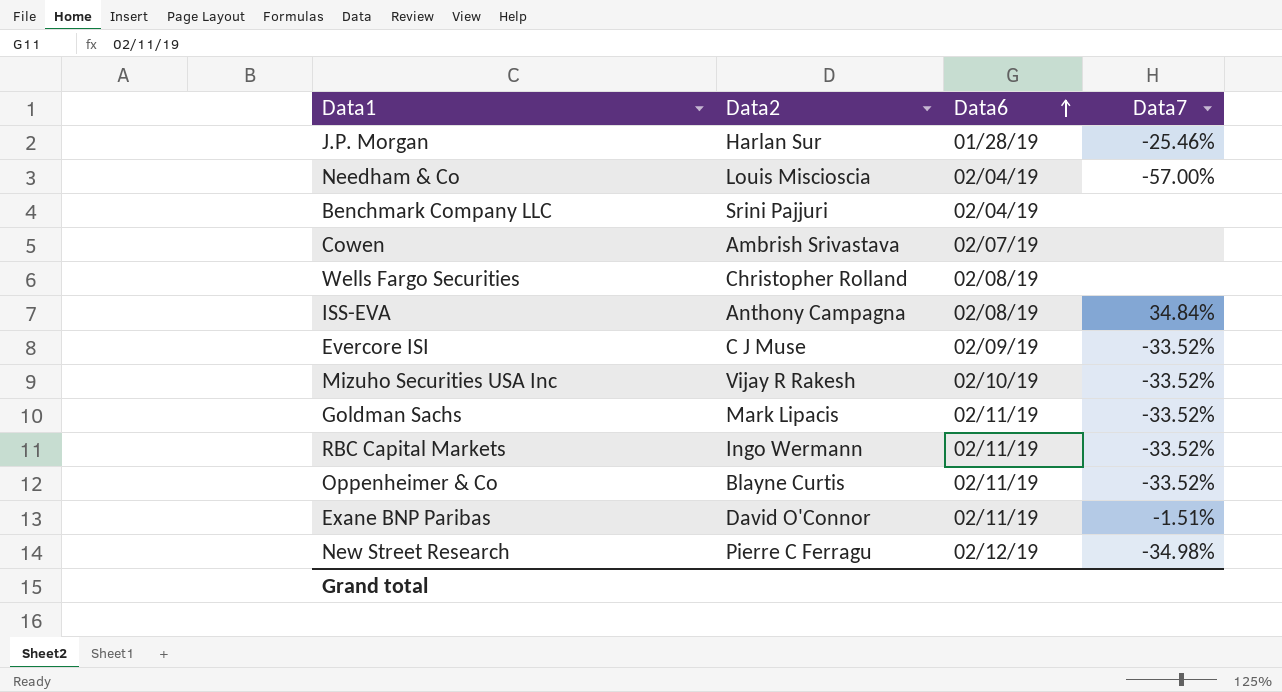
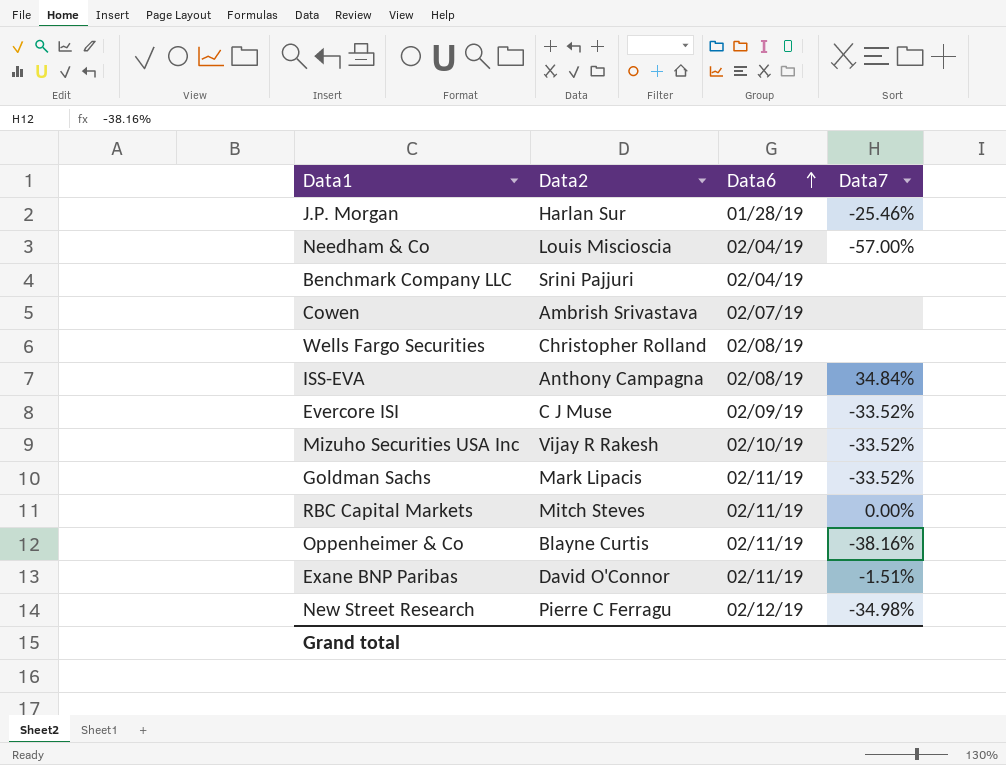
RBC Capital Markets | Data2: Ingo Wermann -> Mitch Steves
RBC Capital Markets | Data7: -33.52% -> 0.00%
Oppenheimer & Co | Data7: -33.52% -> -38.16%

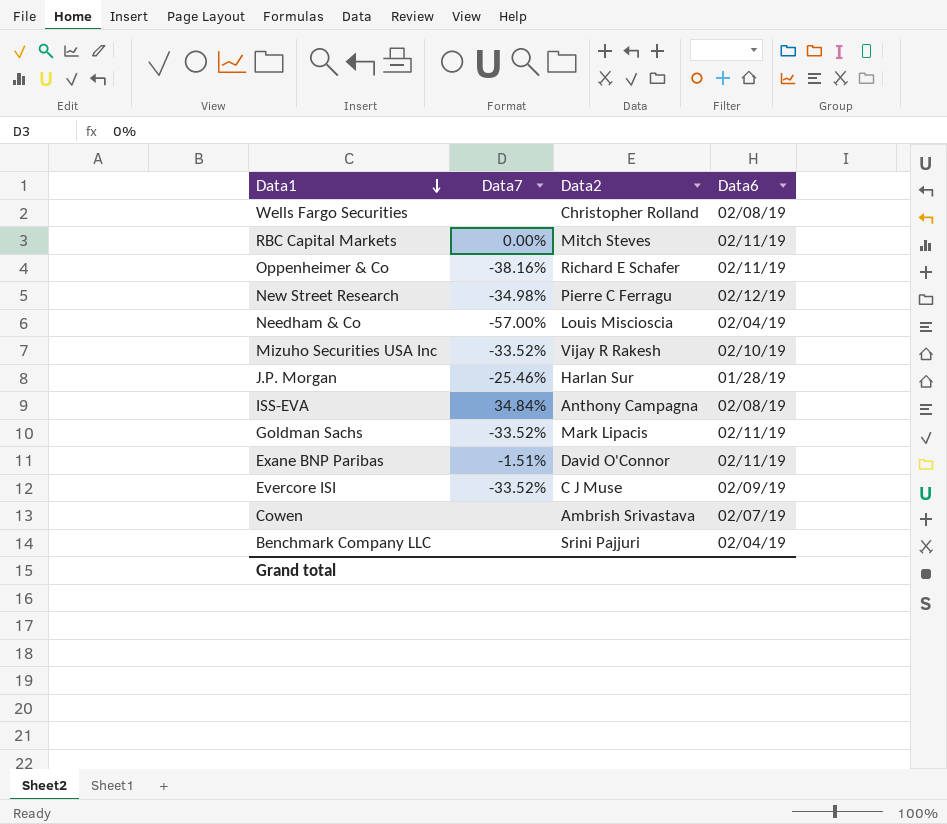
row order: Data6 ascending -> Data1 descending
column Data7 | position: 4 -> 2
Oppenheimer & Co | Data2: Blayne Curtis -> Richard E Schafer

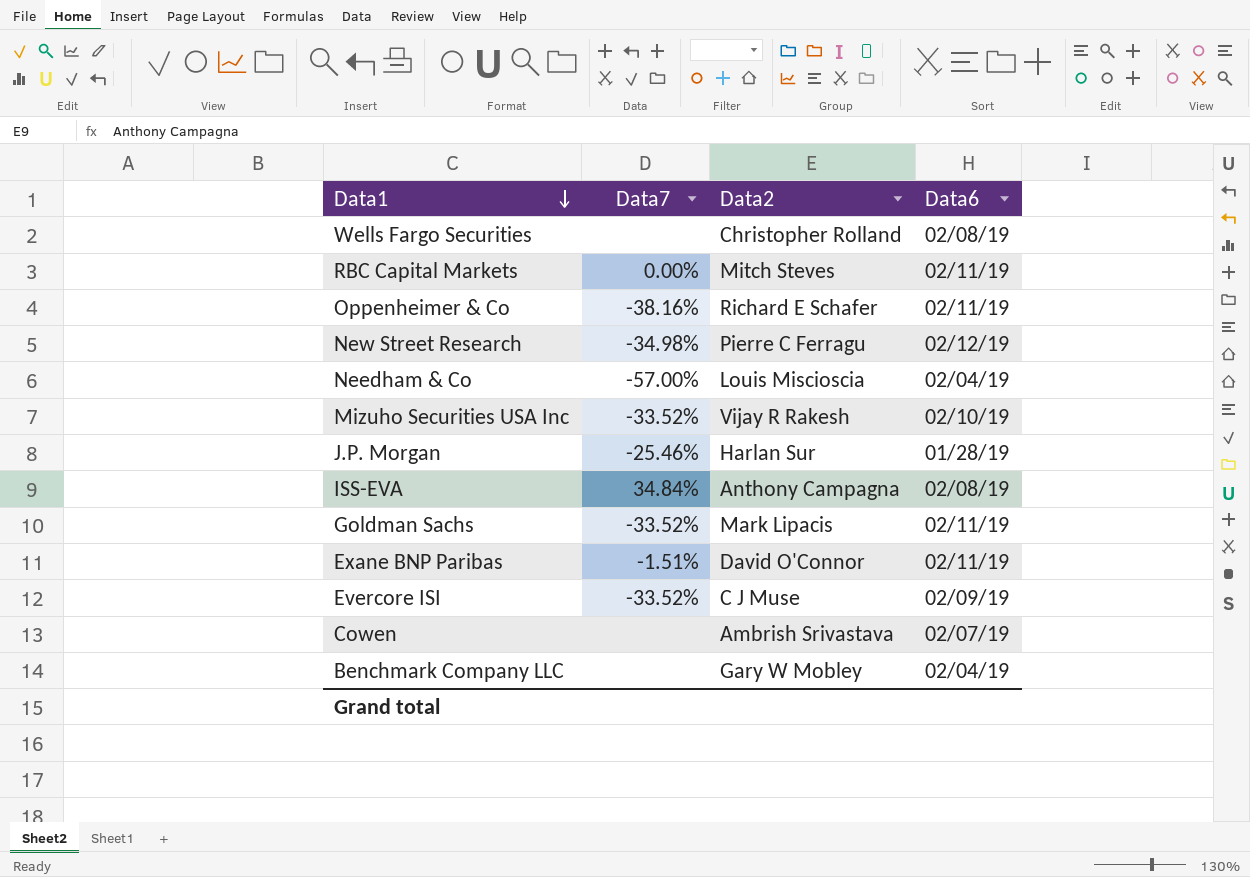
Benchmark Company LLC | Data2: Srini Pajjuri -> Gary W Mobley

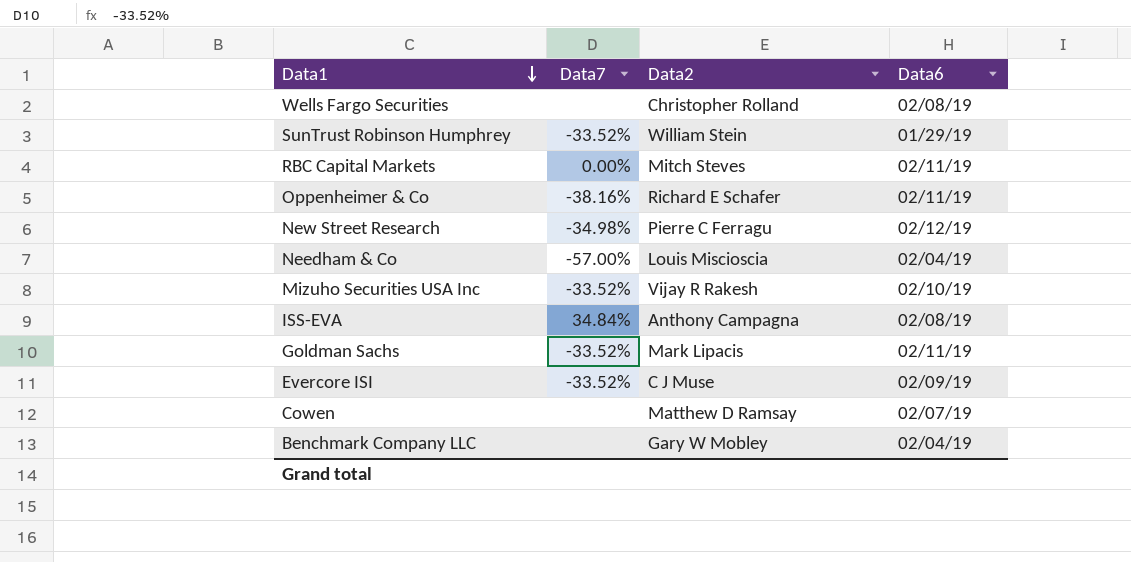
row J.P. Morgan: -25.46% | Harlan Sur | 01/28/19 -> none
row Exane BNP Paribas: -1.51% | David O'Connor | 02/11/19 -> none
row SunTrust Robinson Humphrey: none -> -33.52% | William Stein | 01/29/19
Cowen | Data2: Ambrish Srivastava -> Matthew D Ramsay

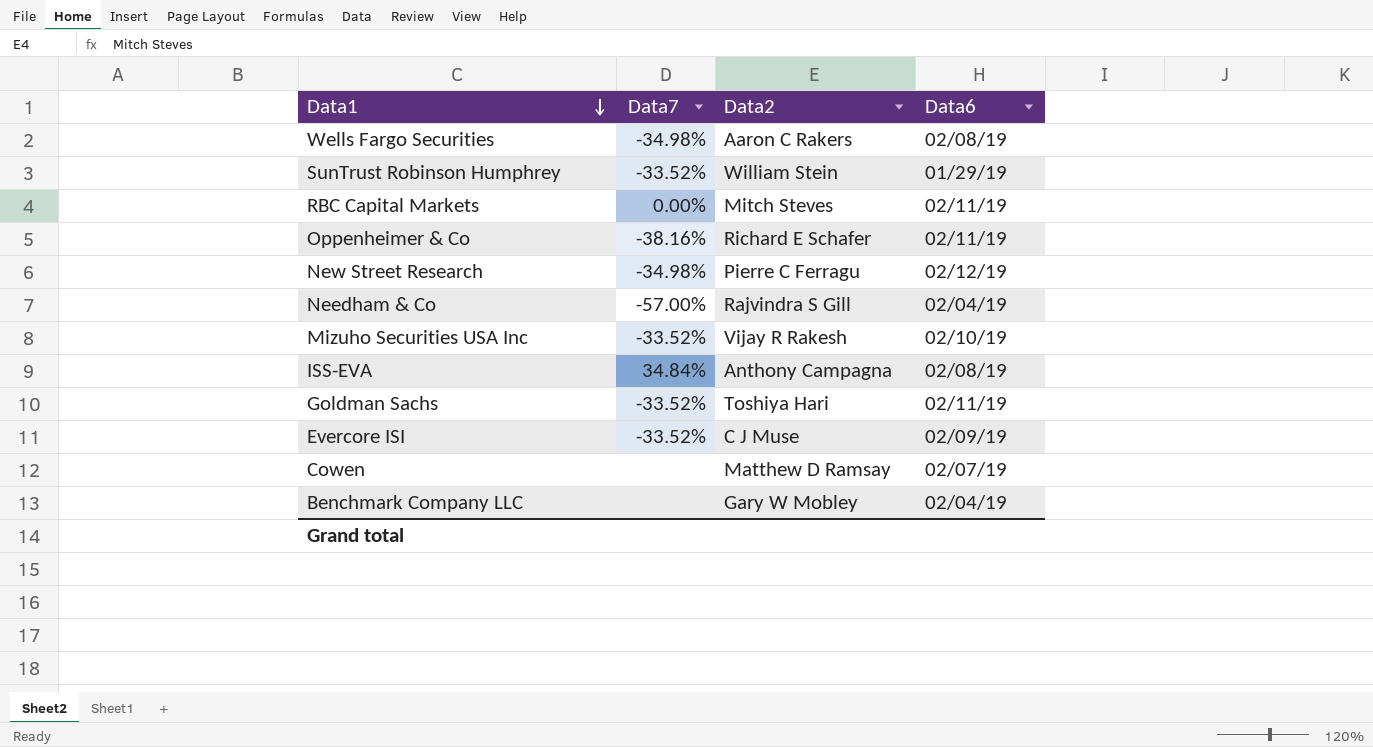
Wells Fargo Securities | Data7: none -> -34.98%
Wells Fargo Securities | Data2: Christopher Rolland -> Aaron C Rakers
Needham & Co | Data2: Louis Miscioscia -> Rajvindra S Gill
Goldman Sachs | Data2: Mark Lipacis -> Toshiya Hari

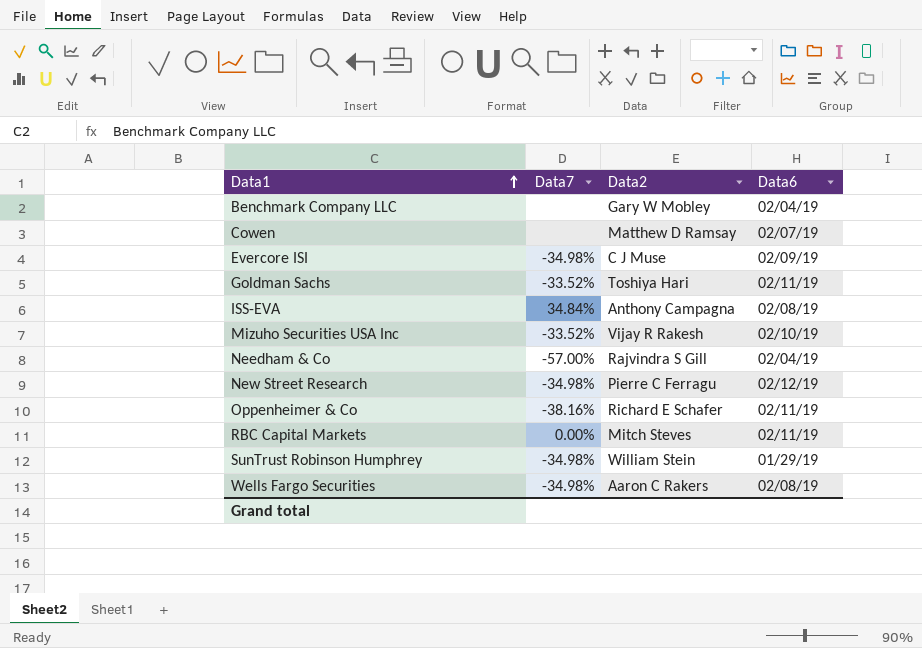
row order: Data1 descending -> Data1 ascending
Evercore ISI | Data7: -33.52% -> -34.98%
SunTrust Robinson Humphrey | Data7: -33.52% -> -34.98%

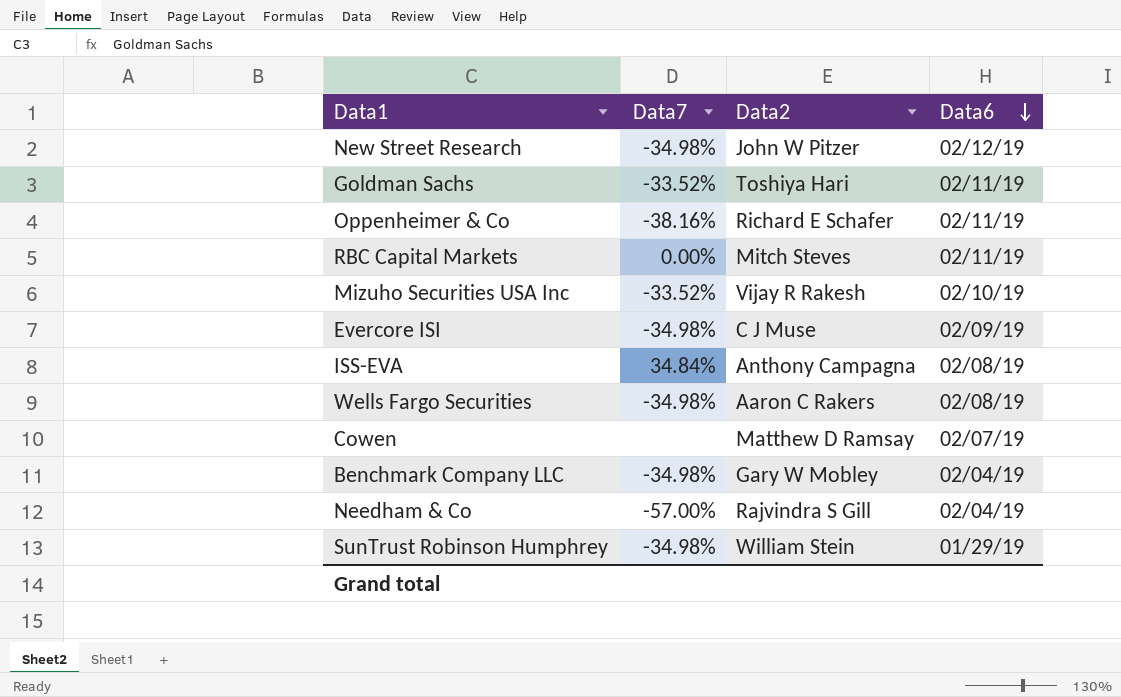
row order: Data1 ascending -> Data6 descending
New Street Research | Data2: Pierre C Ferragu -> John W Pitzer
Benchmark Company LLC | Data7: none -> -34.98%

